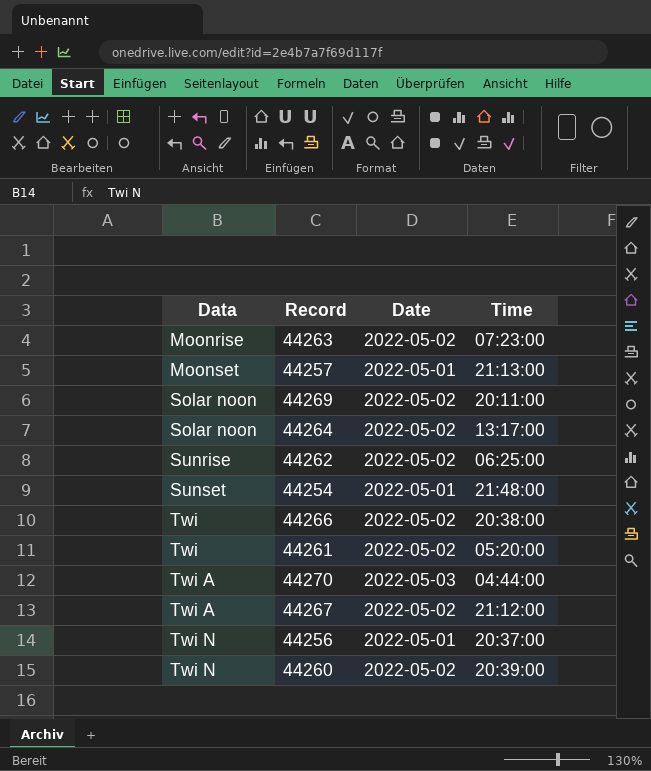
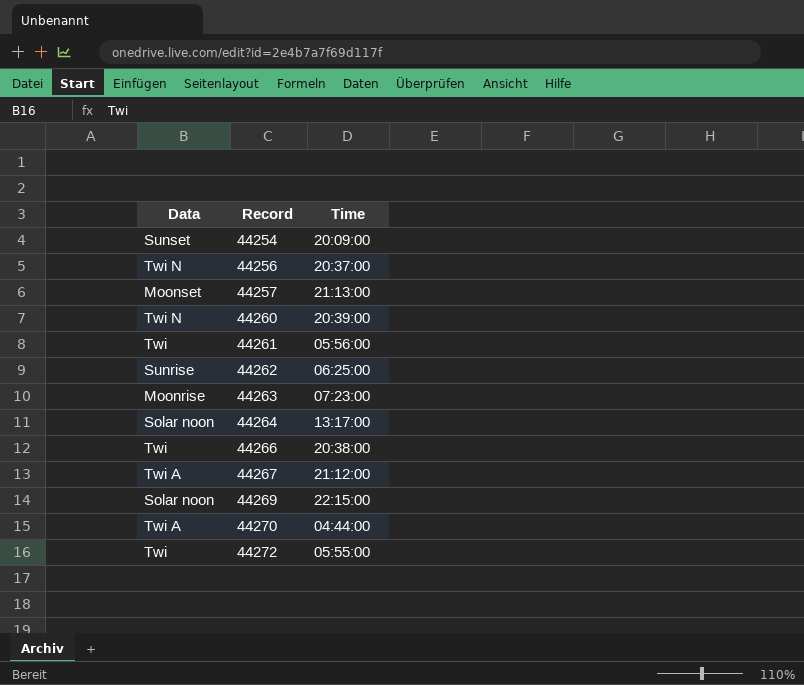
row order: Data ascending -> Record ascending
column Date | position: 3 -> none
44254 | Time: 21:48:00 -> 20:09:00
44261 | Time: 05:20:00 -> 05:56:00
44269 | Time: 20:11:00 -> 22:15:00
row 44272: none -> Twi | 05:55:00

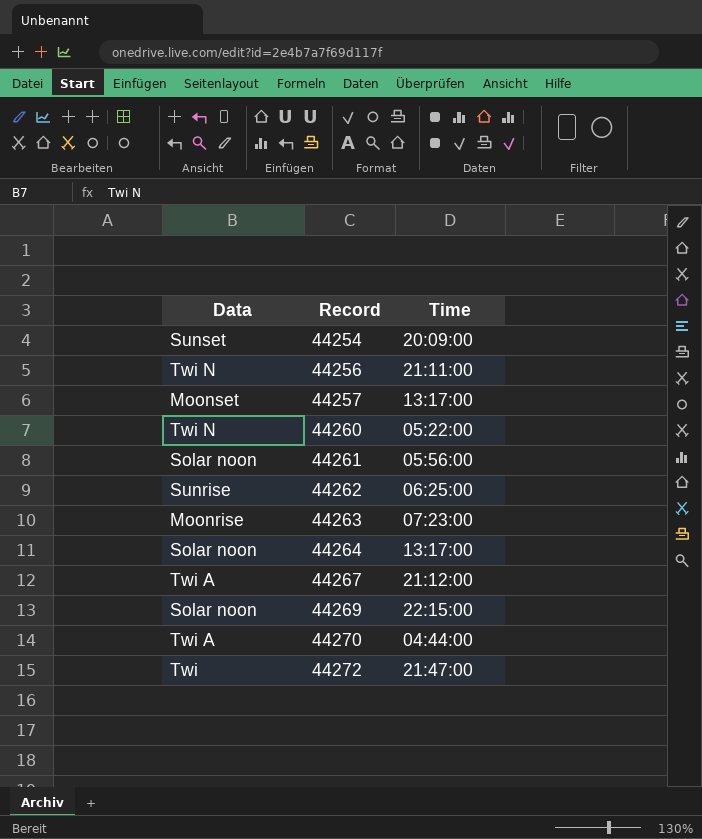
row 44266: Twi | 20:38:00 -> none
44256 | Time: 20:37:00 -> 21:11:00
44257 | Time: 21:13:00 -> 13:17:00
44260 | Time: 20:39:00 -> 05:22:00
44261 | Data: Twi -> Solar noon
44272 | Time: 05:55:00 -> 21:47:00

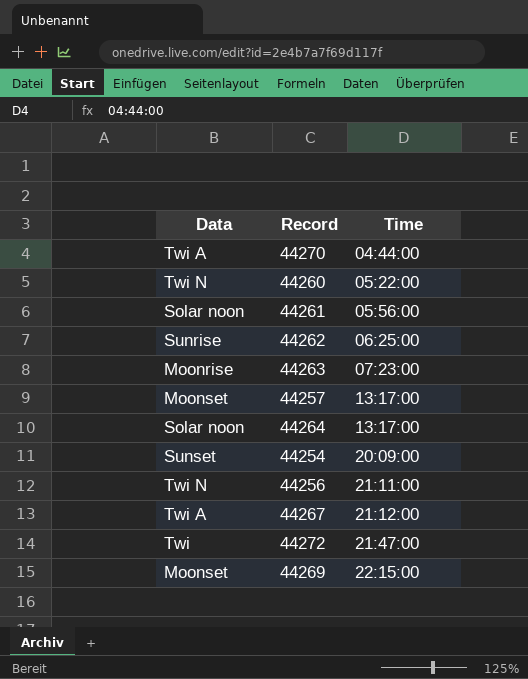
row order: Record ascending -> Time ascending
44269 | Data: Solar noon -> Moonset

